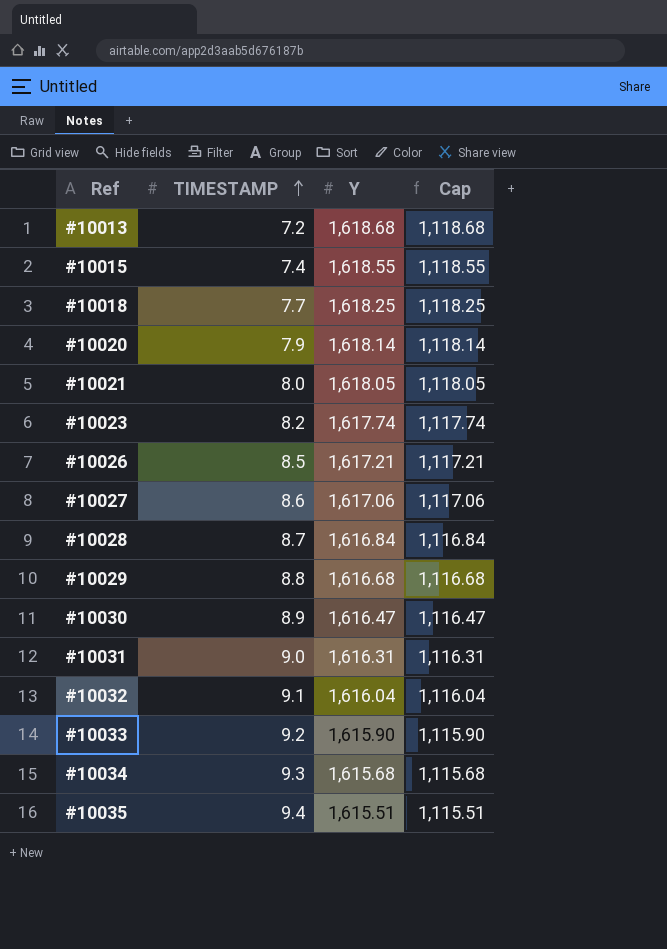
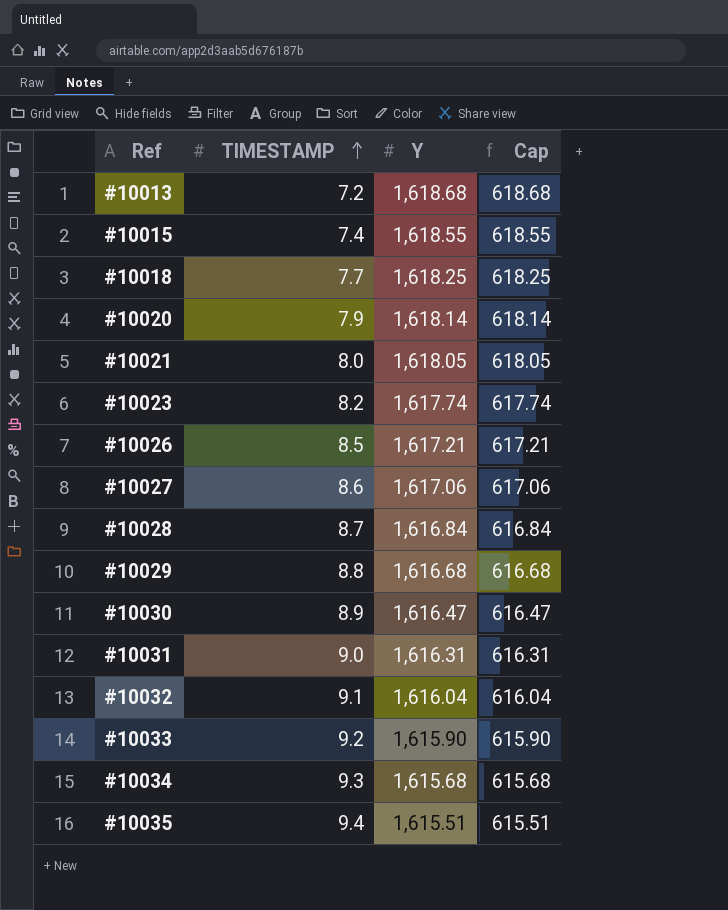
column Cap | formula: [Y] - 500 -> [Y] - 1000

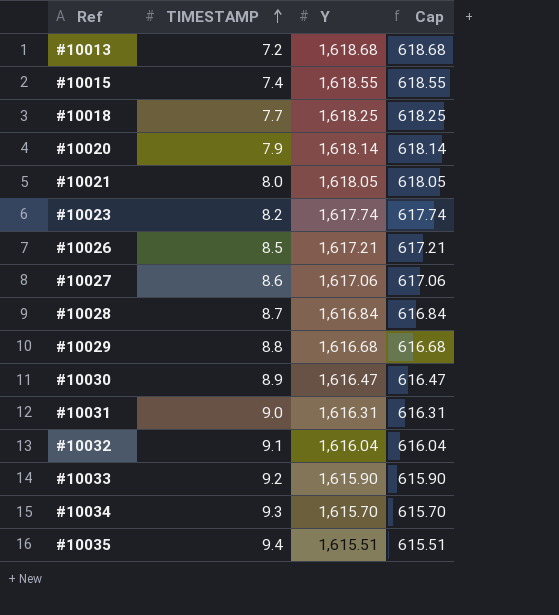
#10034 | Y: 1,615.68 -> 1,615.70
#10034 | Cap: 615.68 -> 615.70

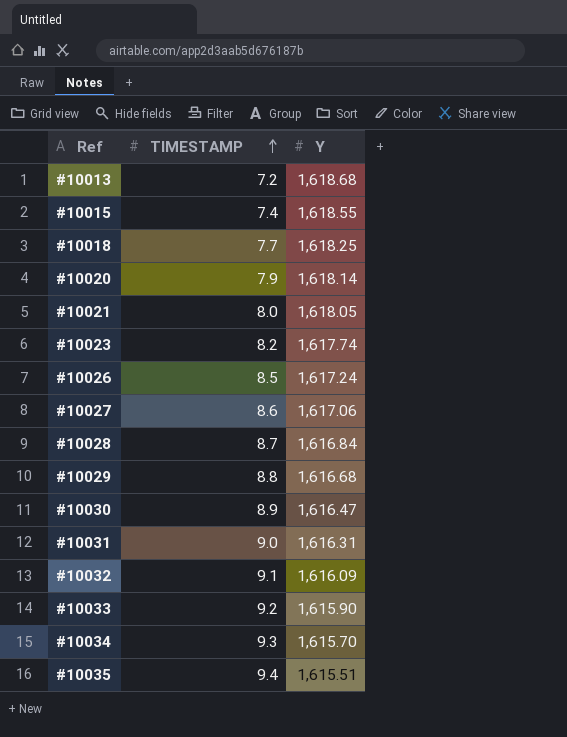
column Cap | formula: [Y] - 1000 -> none
#10026 | Y: 1,617.21 -> 1,617.24
#10032 | Y: 1,616.04 -> 1,616.09

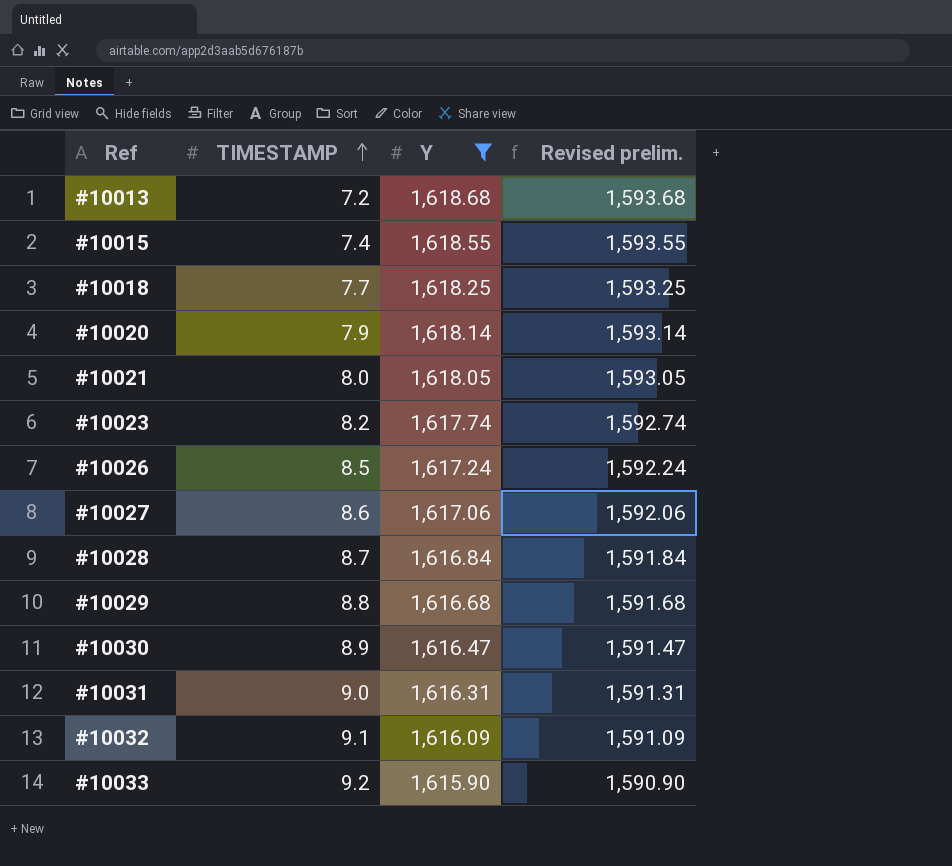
filter: none -> Y >= 1,615.90
column Revised prelim. | formula: none -> [Y] - 25

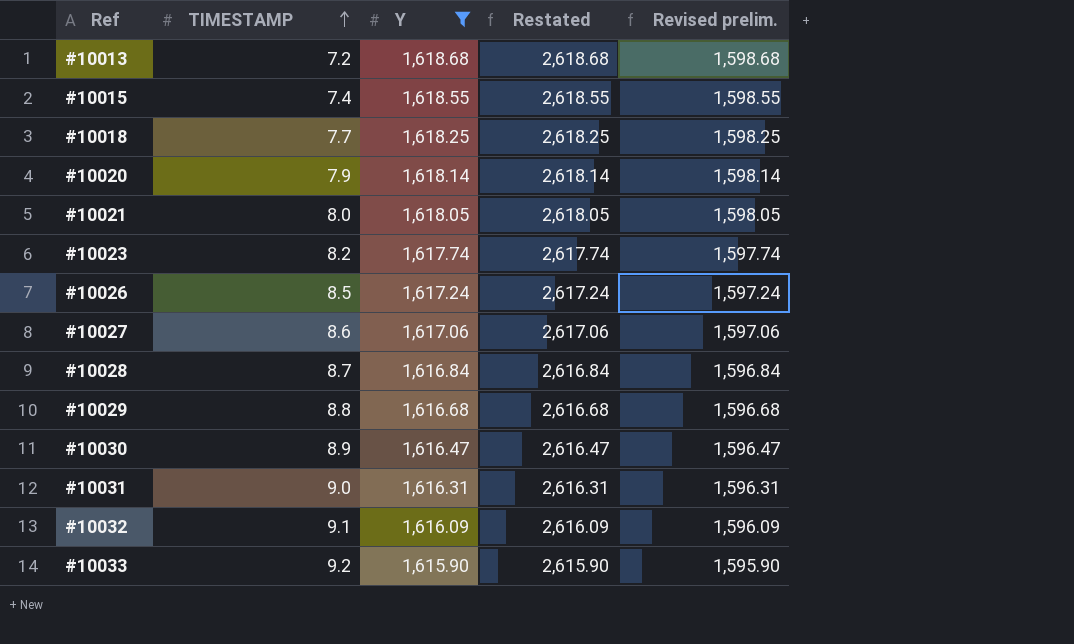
column Restated | formula: none -> [Y] + 1000
column Revised prelim. | formula: [Y] - 25 -> [Y] - 20

